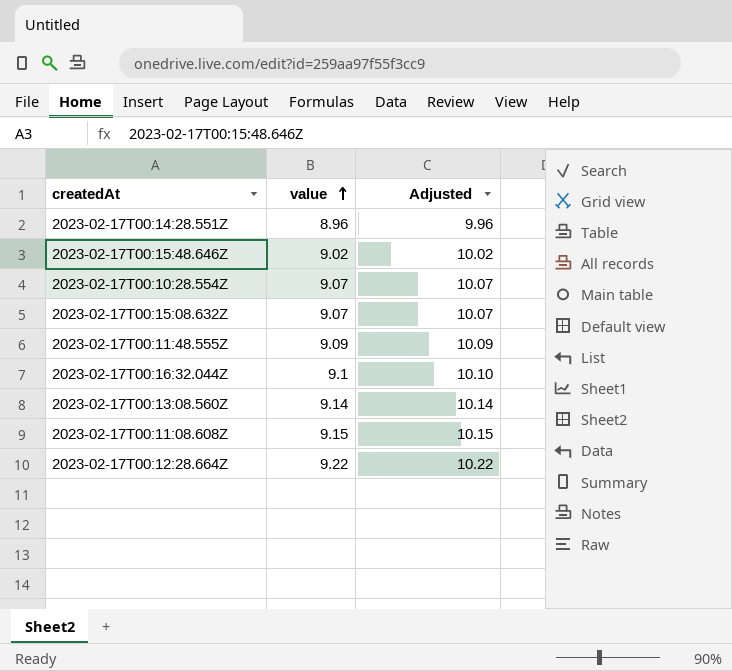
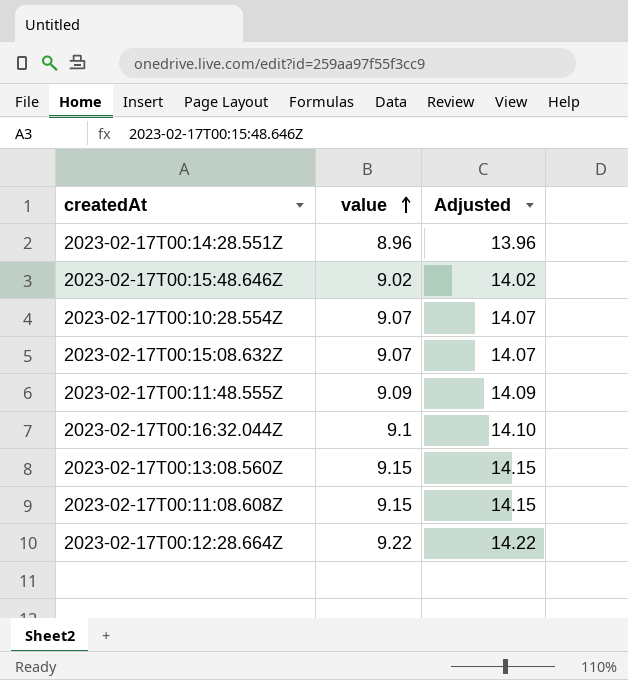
column Adjusted | formula: [value] + 1 -> [value] + 5
2023-02-17T00:13:08.560Z | value: 9.14 -> 9.15

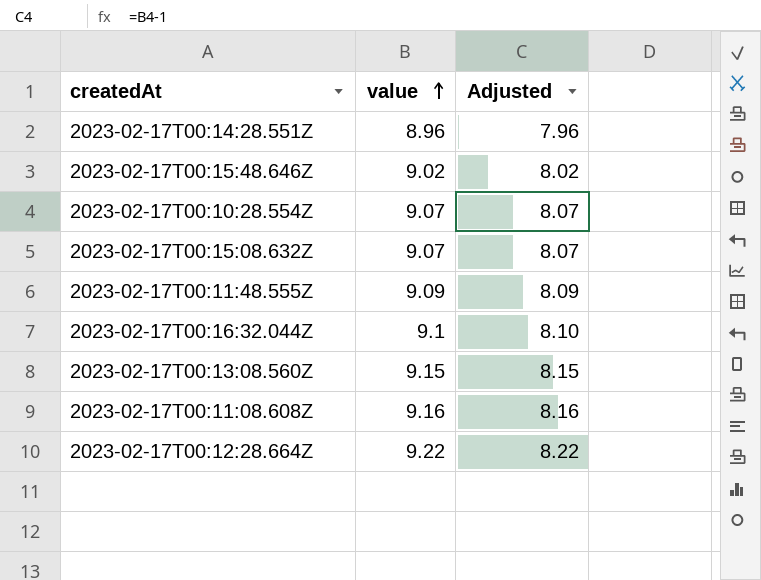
column Adjusted | formula: [value] + 5 -> [value] - 1
2023-02-17T00:11:08.608Z | value: 9.15 -> 9.16

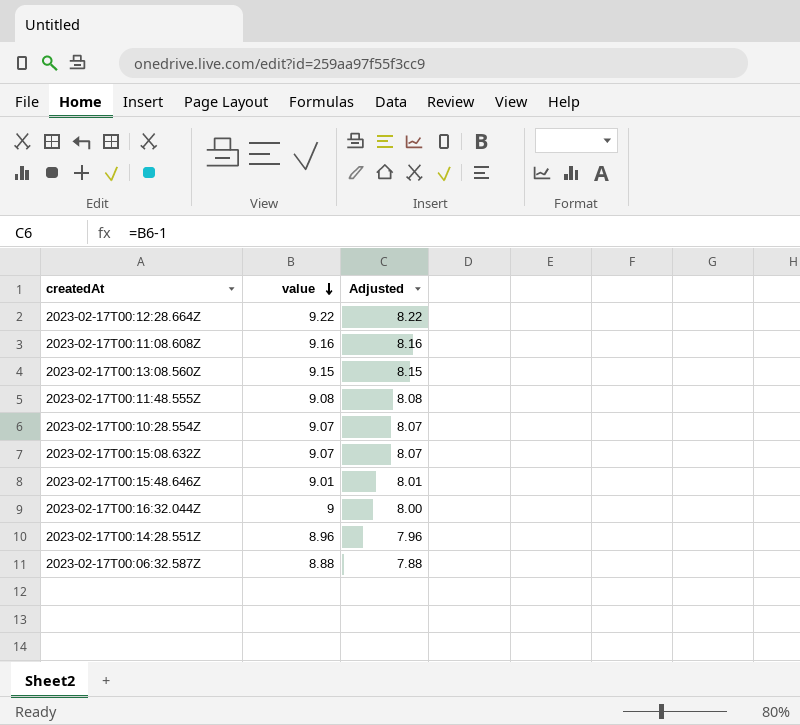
row order: value ascending -> value descending
2023-02-17T00:11:48.555Z | value: 9.09 -> 9.08
2023-02-17T00:11:48.555Z | Adjusted: 8.09 -> 8.08
2023-02-17T00:15:48.646Z | value: 9.02 -> 9.01
2023-02-17T00:15:48.646Z | Adjusted: 8.02 -> 8.01
2023-02-17T00:16:32.044Z | value: 9.1 -> 9
2023-02-17T00:16:32.044Z | Adjusted: 8.10 -> 8.00
row 2023-02-17T00:06:32.587Z: none -> 8.88 | 7.88

